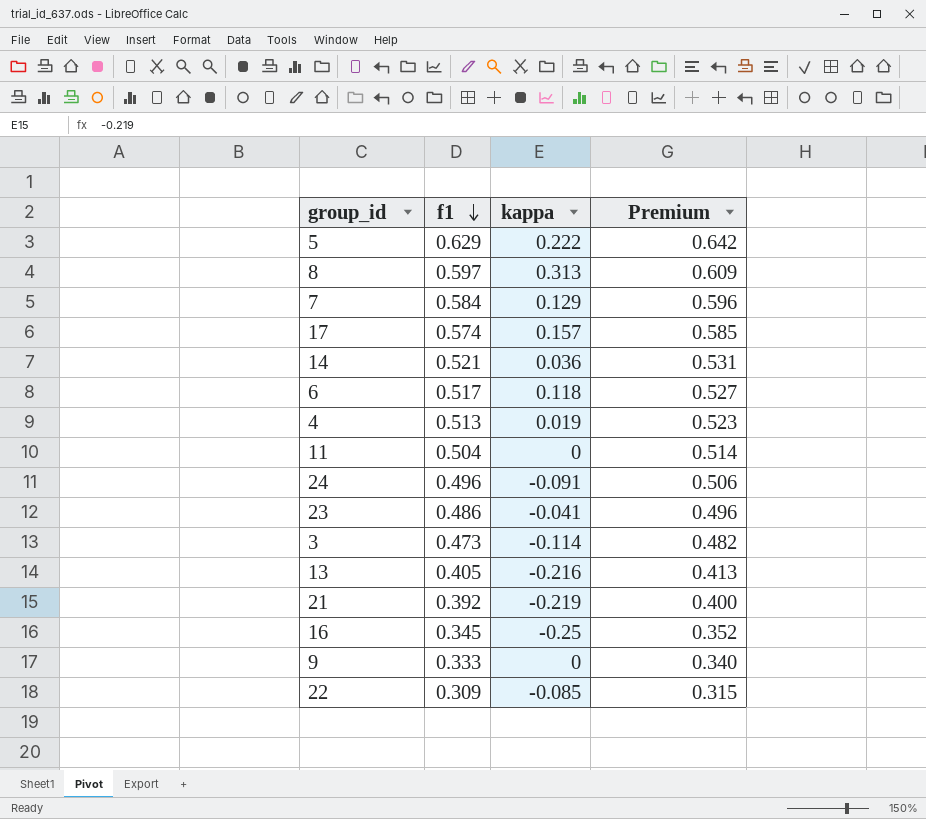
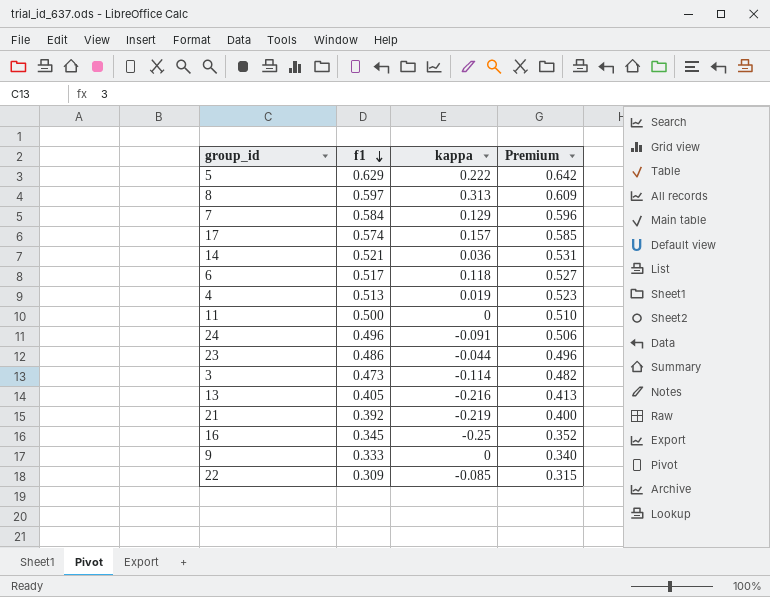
11 | f1: 0.504 -> 0.500
11 | Premium: 0.514 -> 0.510
23 | kappa: -0.041 -> -0.044

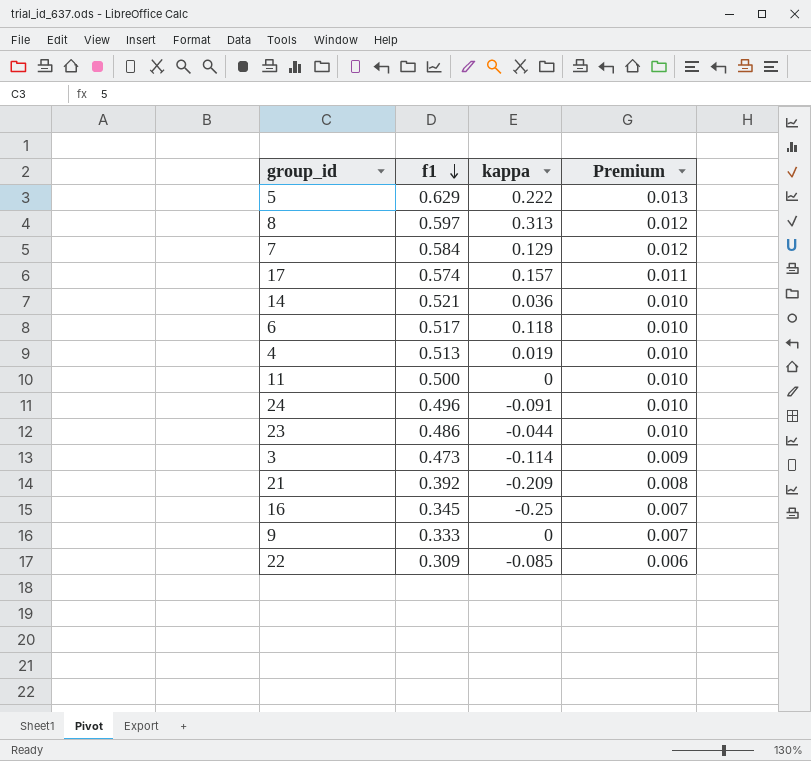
column Premium | formula: [f1] * 1.02 -> [f1] * 0.02
row 13: 0.405 | -0.216 | 0.413 -> none
21 | kappa: -0.219 -> -0.209

